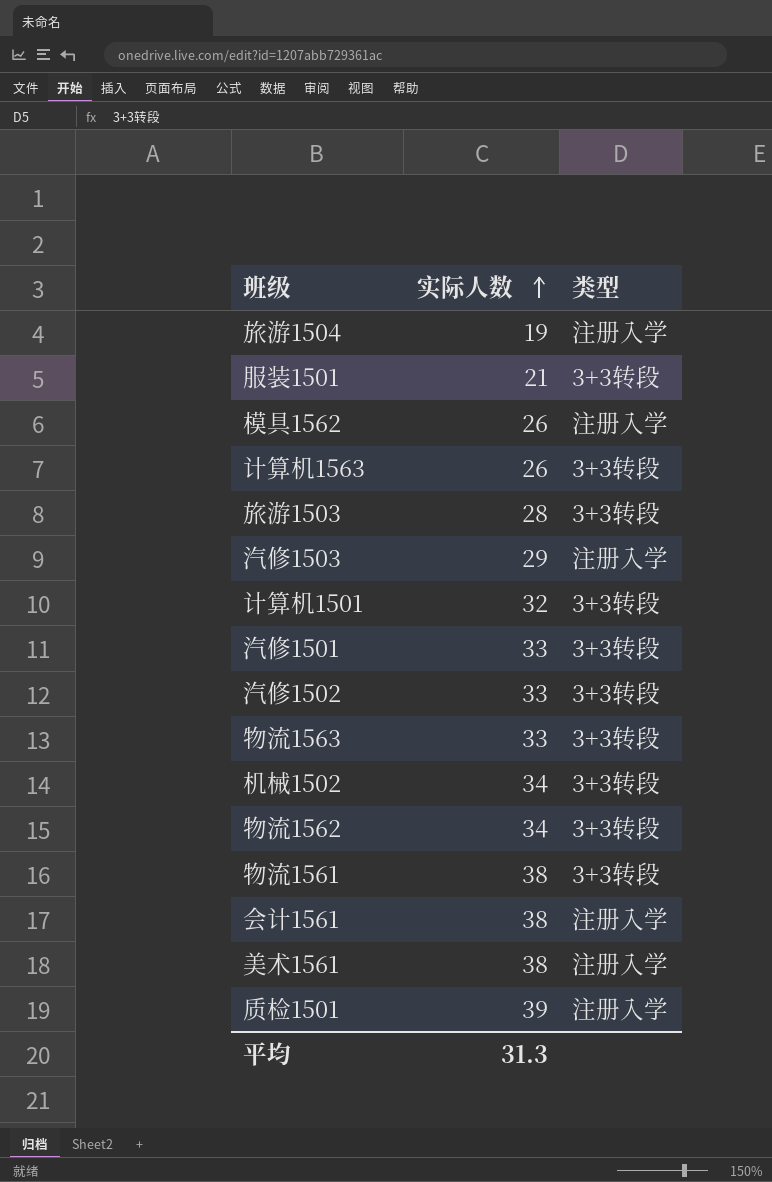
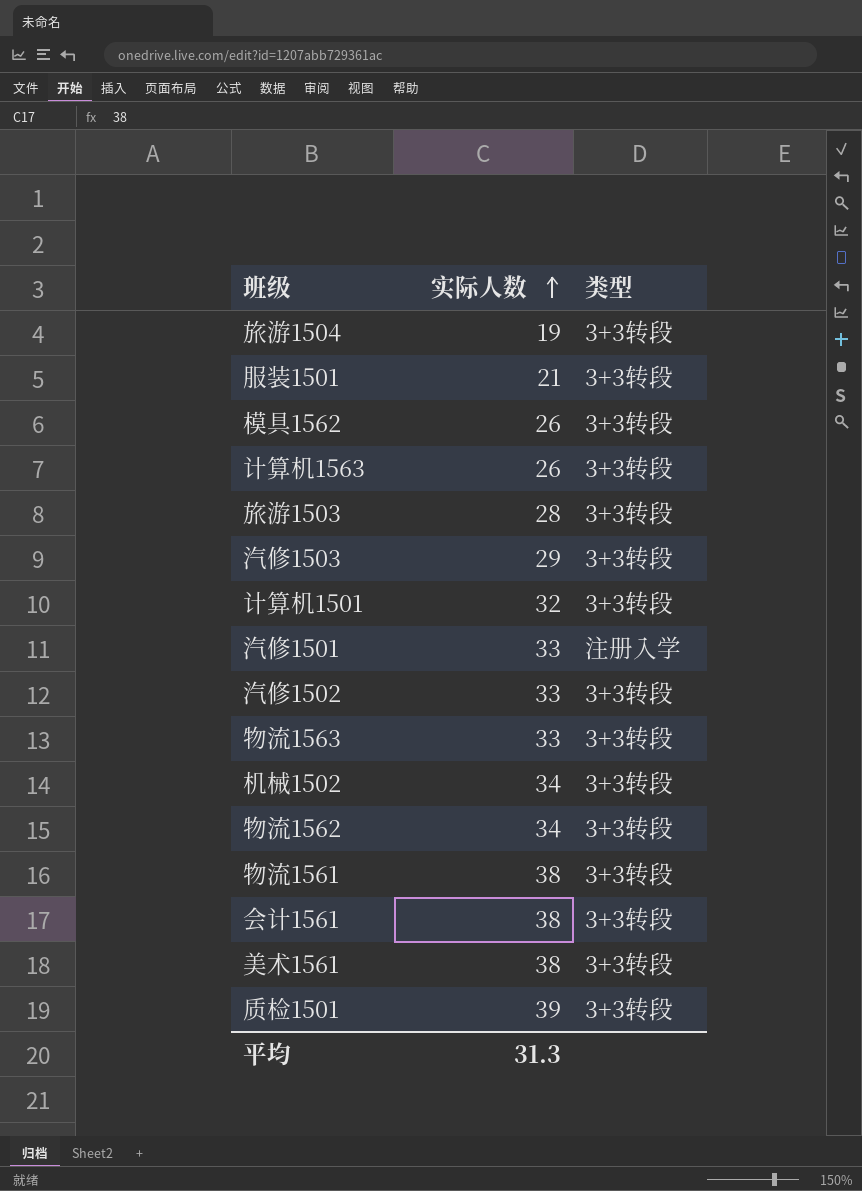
旅游1504 | 类型: 注册入学 -> 3+3转段
模具1562 | 类型: 注册入学 -> 3+3转段
汽修1503 | 类型: 注册入学 -> 3+3转段
汽修1501 | 类型: 3+3转段 -> 注册入学
会计1561 | 类型: 注册入学 -> 3+3转段
美术1561 | 类型: 注册入学 -> 3+3转段
质检1501 | 类型: 注册入学 -> 3+3转段

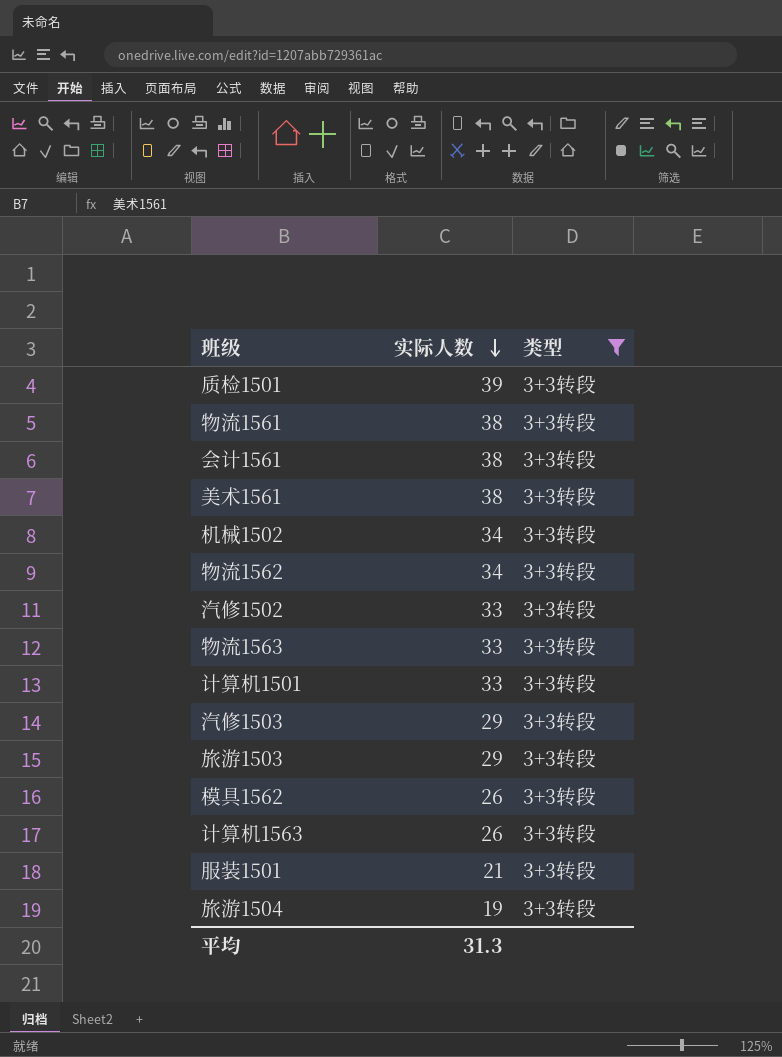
filter: none -> 类型 = 3+3转段
row order: 实际人数 ascending -> 实际人数 descending
计算机1501 | 实际人数: 32 -> 33
旅游1503 | 实际人数: 28 -> 29

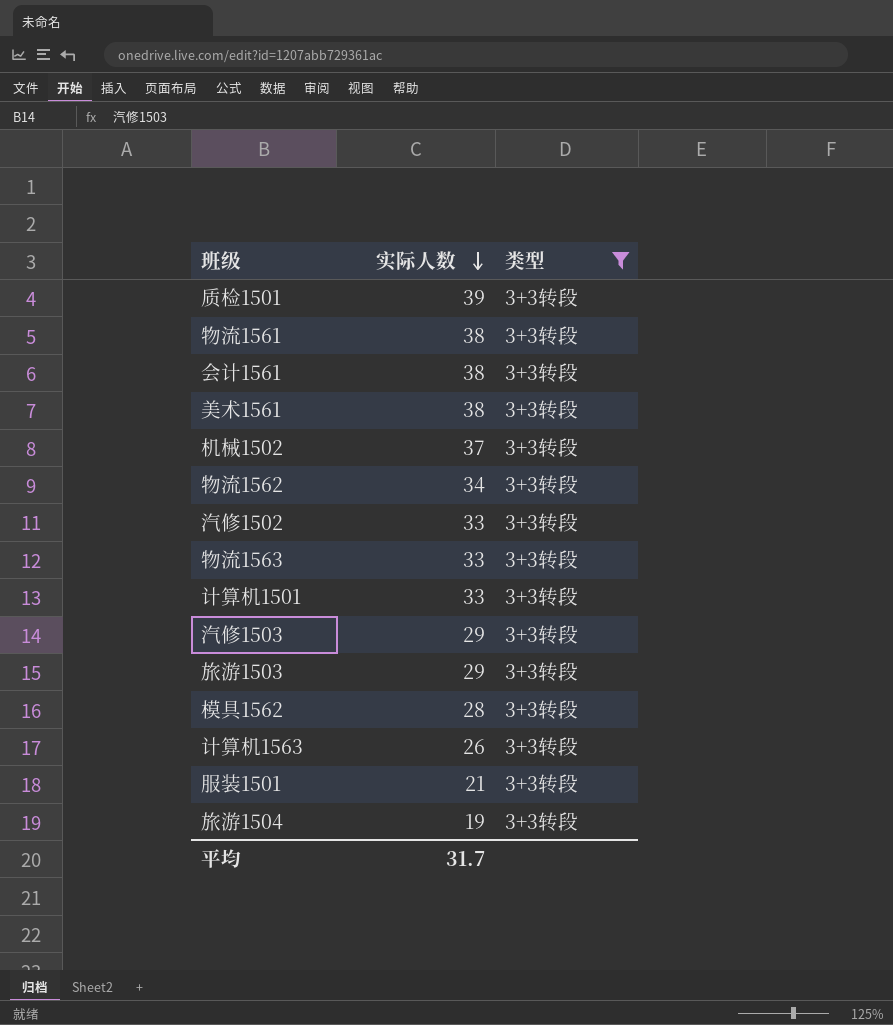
机械1502 | 实际人数: 34 -> 37
模具1562 | 实际人数: 26 -> 28
平均 | 实际人数: 31.3 -> 31.7

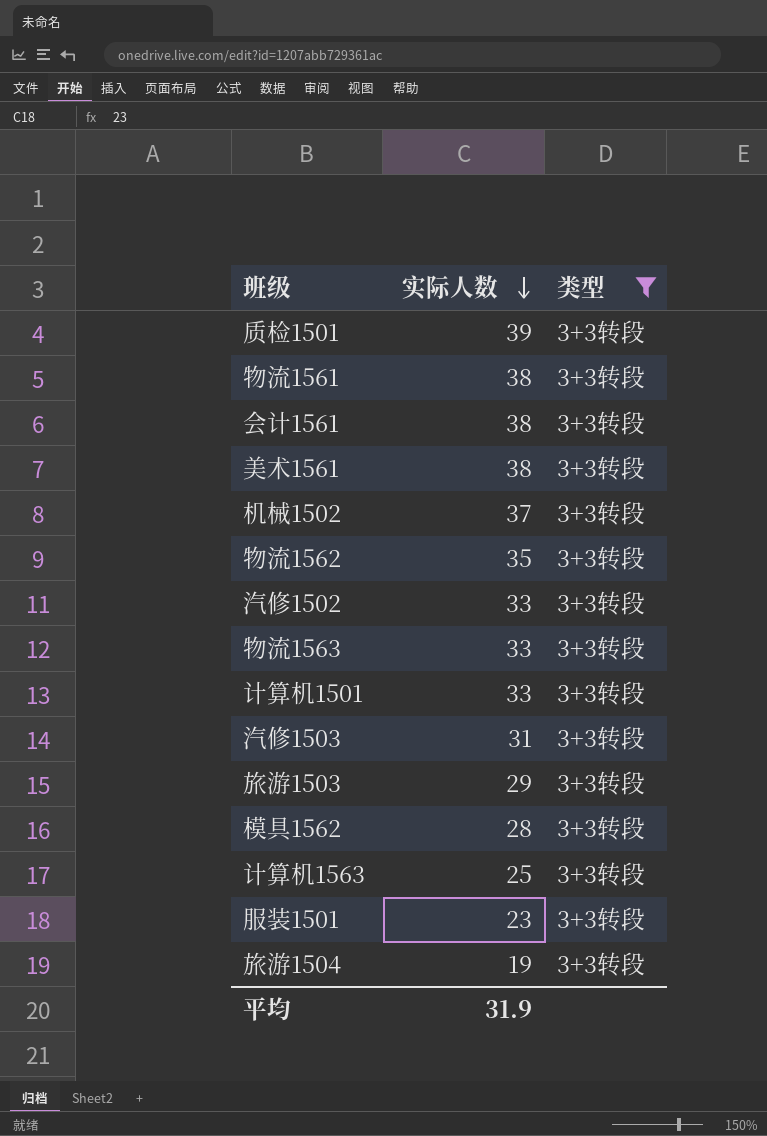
物流1562 | 实际人数: 34 -> 35
汽修1503 | 实际人数: 29 -> 31
计算机1563 | 实际人数: 26 -> 25
服装1501 | 实际人数: 21 -> 23
平均 | 实际人数: 31.7 -> 31.9

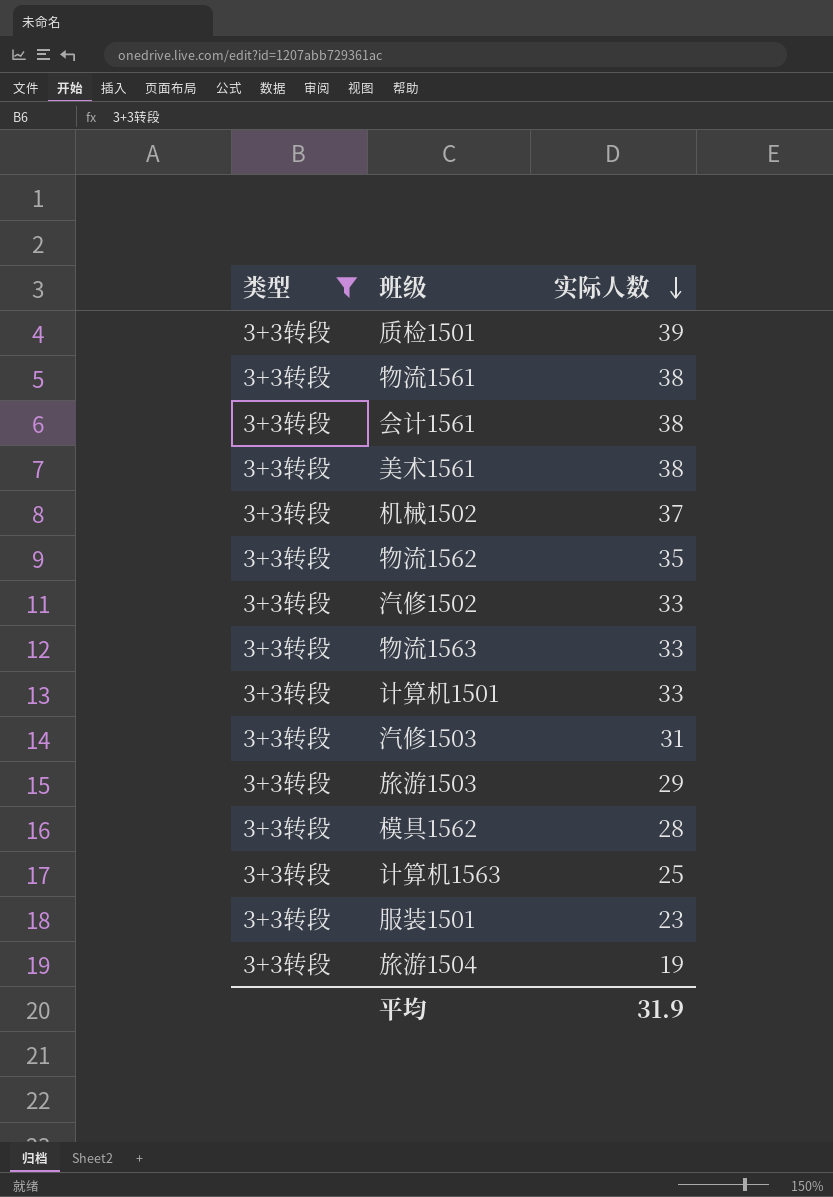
column 类型 | position: 3 -> 1

